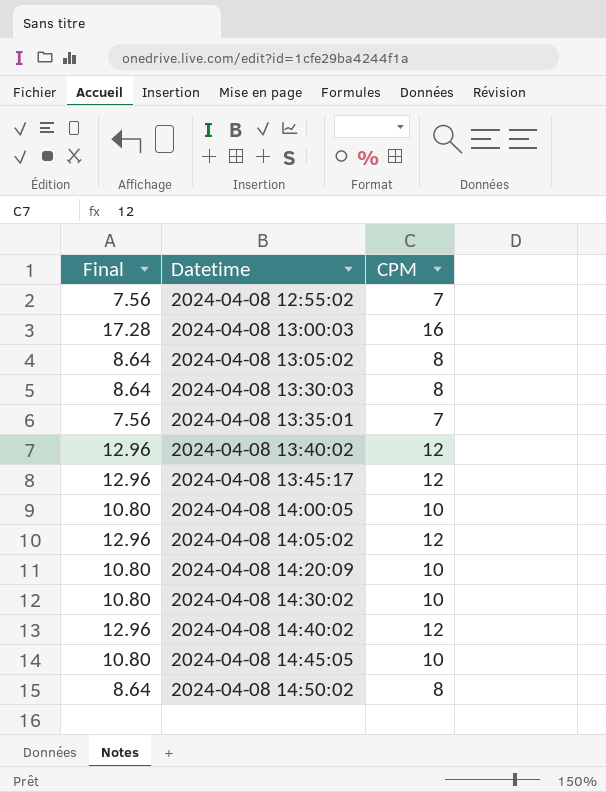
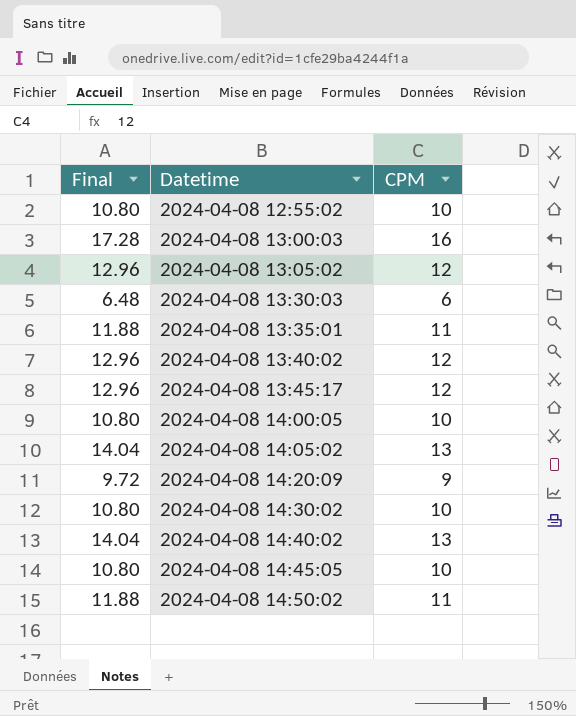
2024-04-08 12:55:02 | Final: 7.56 -> 10.80
2024-04-08 12:55:02 | CPM: 7 -> 10
2024-04-08 13:05:02 | Final: 8.64 -> 12.96
2024-04-08 13:05:02 | CPM: 8 -> 12
2024-04-08 13:30:03 | Final: 8.64 -> 6.48
2024-04-08 13:30:03 | CPM: 8 -> 6
2024-04-08 13:35:01 | Final: 7.56 -> 11.88
2024-04-08 13:35:01 | CPM: 7 -> 11
2024-04-08 14:05:02 | Final: 12.96 -> 14.04
2024-04-08 14:05:02 | CPM: 12 -> 13
2024-04-08 14:20:09 | Final: 10.80 -> 9.72
2024-04-08 14:20:09 | CPM: 10 -> 9
2024-04-08 14:40:02 | Final: 12.96 -> 14.04
2024-04-08 14:40:02 | CPM: 12 -> 13
2024-04-08 14:50:02 | Final: 8.64 -> 11.88
2024-04-08 14:50:02 | CPM: 8 -> 11

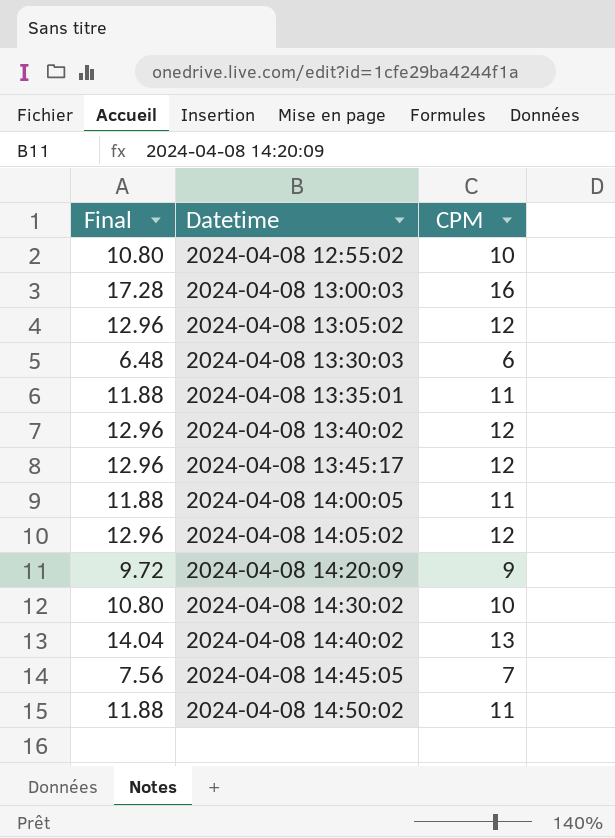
2024-04-08 14:00:05 | Final: 10.80 -> 11.88
2024-04-08 14:00:05 | CPM: 10 -> 11
2024-04-08 14:05:02 | Final: 14.04 -> 12.96
2024-04-08 14:05:02 | CPM: 13 -> 12
2024-04-08 14:45:05 | Final: 10.80 -> 7.56
2024-04-08 14:45:05 | CPM: 10 -> 7

